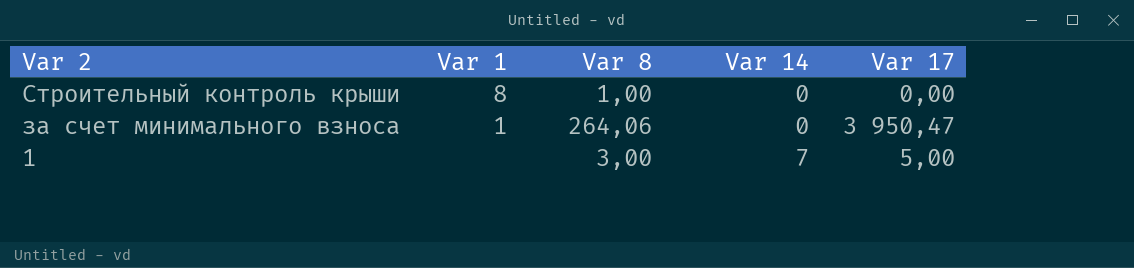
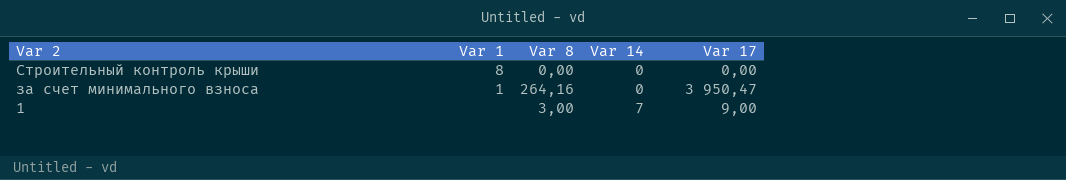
Строительный контроль крыши | Var 8: 1,00 -> 0,00
за счет минимального взноса | Var 8: 264,06 -> 264,16
1 | Var 17: 5,00 -> 9,00

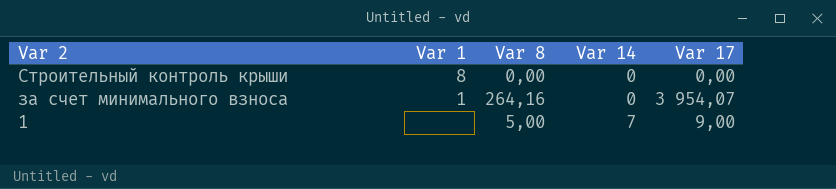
за счет минимального взноса | Var 17: 3 950,47 -> 3 954,07
1 | Var 8: 3,00 -> 5,00

